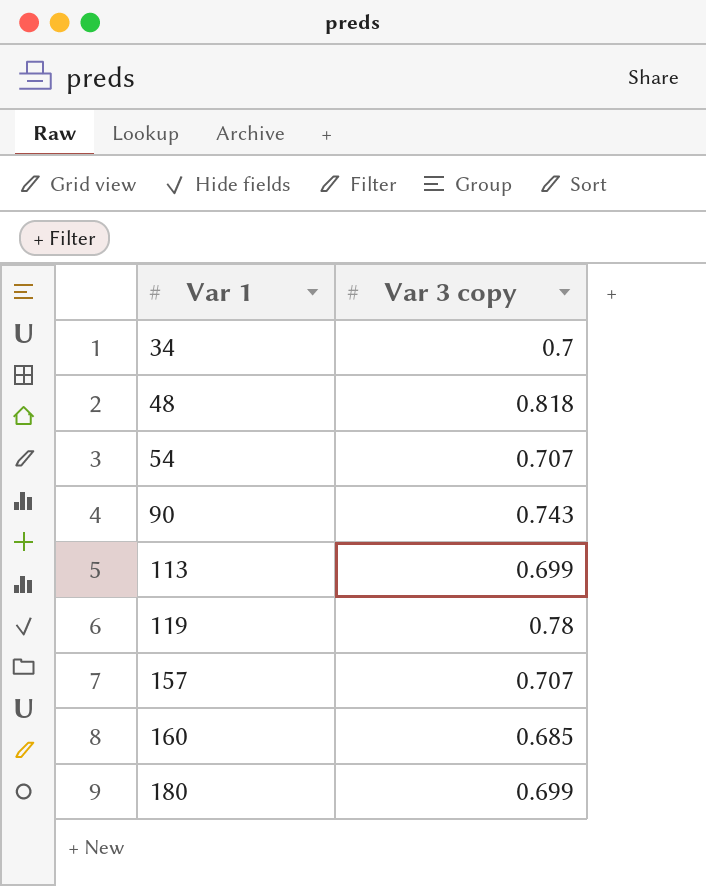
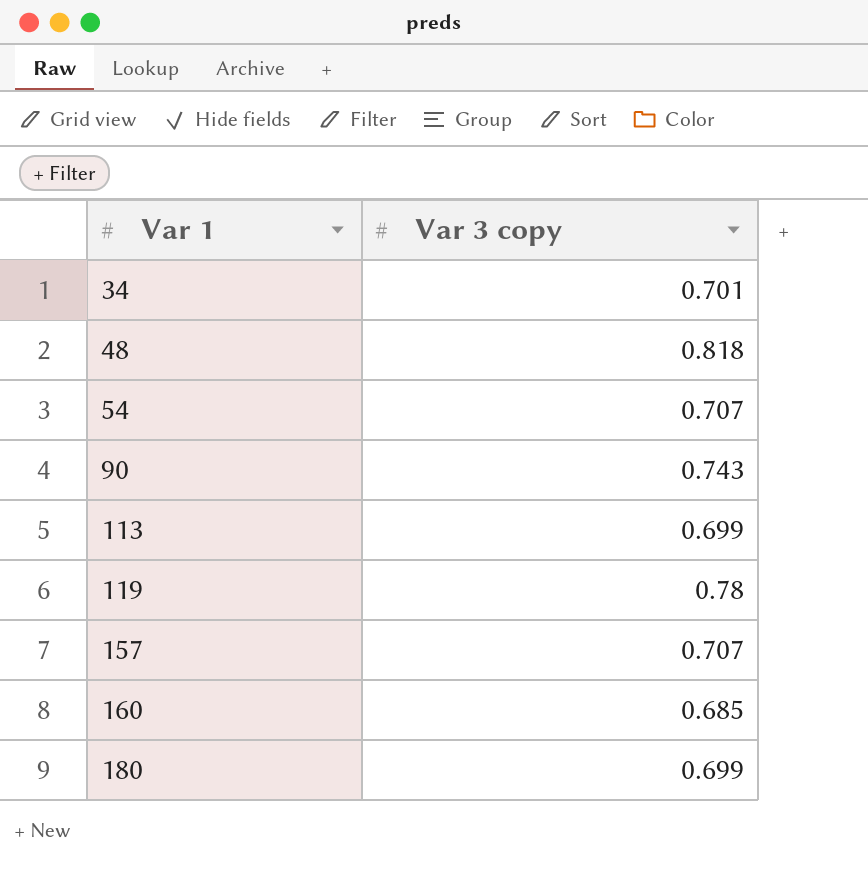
34 | Var 3 copy: 0.7 -> 0.701

